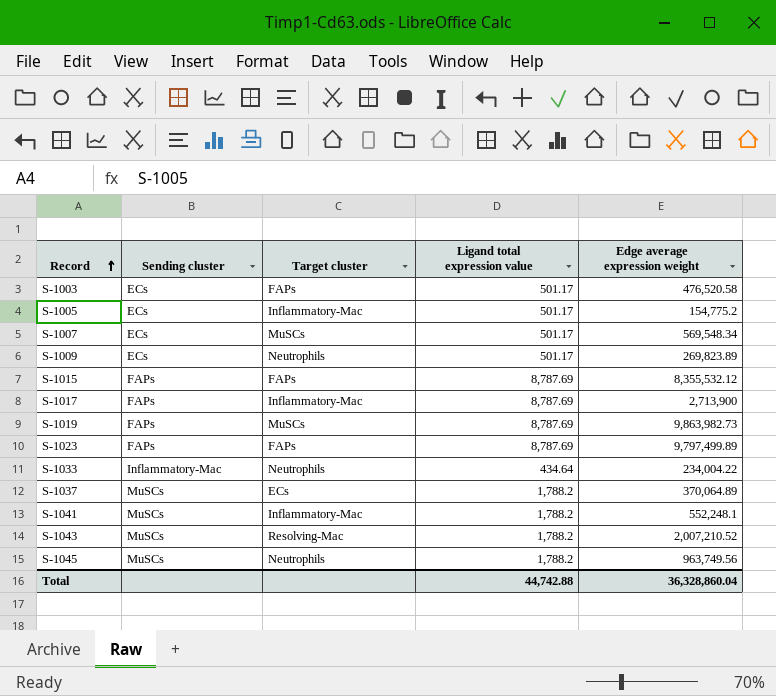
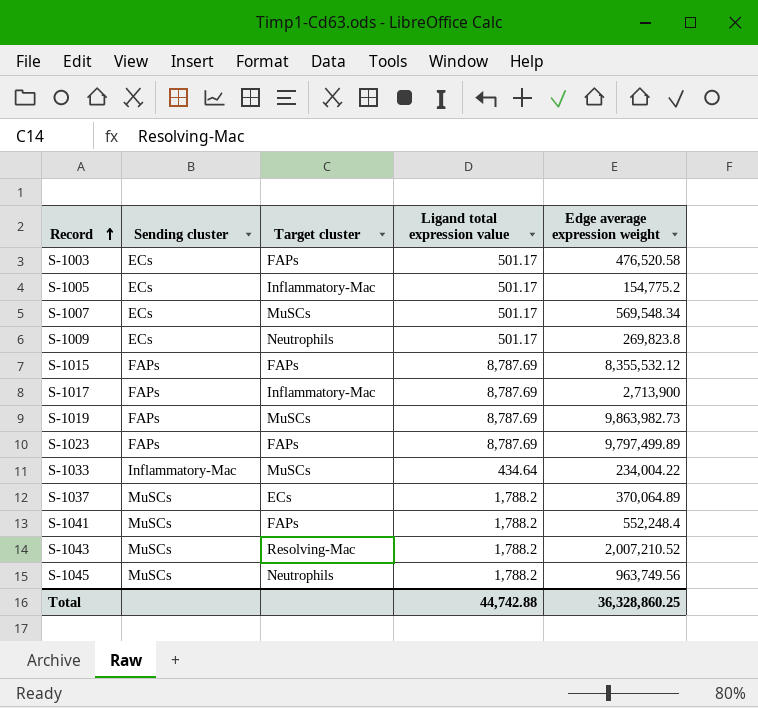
S-1009 | Edge average expression weight: 269,823.89 -> 269,823.8
S-1033 | Target cluster: Neutrophils -> MuSCs
S-1041 | Target cluster: Inflammatory-Mac -> FAPs
S-1041 | Edge average expression weight: 552,248.1 -> 552,248.4
Total | Edge average expression weight: 36,328,860.04 -> 36,328,860.25

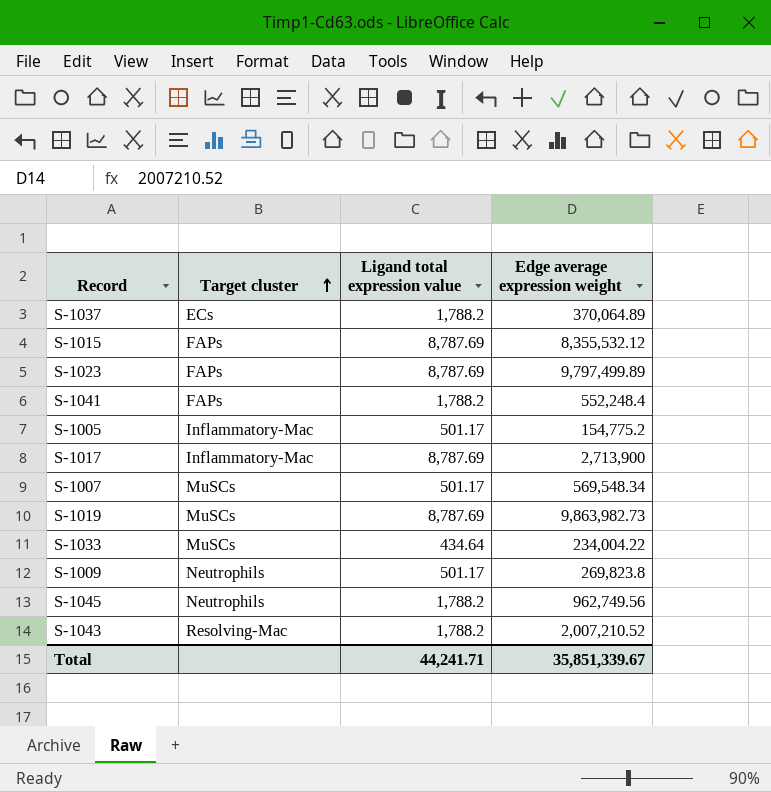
row order: Record ascending -> Target cluster ascending
column Sending cluster | position: 2 -> none
row S-1003: ECs | FAPs | 501.17 | 476,520.58 -> none
S-1045 | Edge average expression weight: 963,749.56 -> 962,749.56
Total | Ligand total expression value: 44,742.88 -> 44,241.71
Total | Edge average expression weight: 36,328,860.25 -> 35,851,339.67

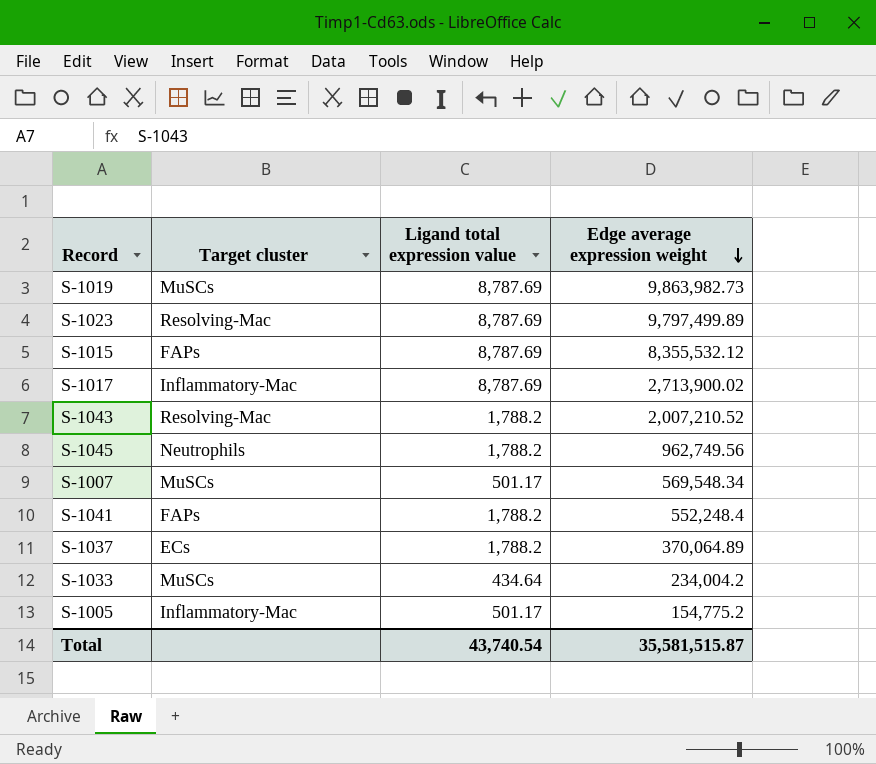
row order: Target cluster ascending -> Edge average expression weight descending
row S-1009: Neutrophils | 501.17 | 269,823.8 -> none
S-1023 | Target cluster: FAPs -> Resolving-Mac
S-1017 | Edge average expression weight: 2,713,900 -> 2,713,900.02
S-1033 | Edge average expression weight: 234,004.22 -> 234,004.2
Total | Ligand total expression value: 44,241.71 -> 43,740.54
Total | Edge average expression weight: 35,851,339.67 -> 35,581,515.87

